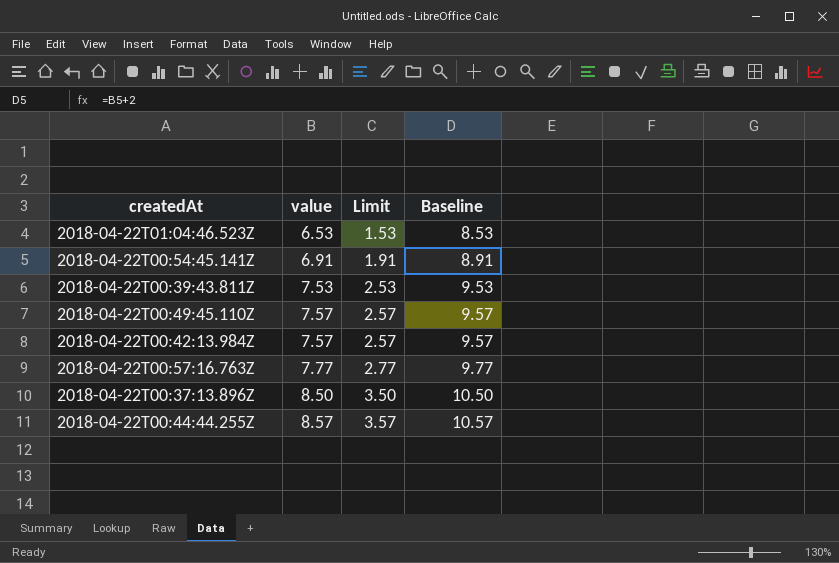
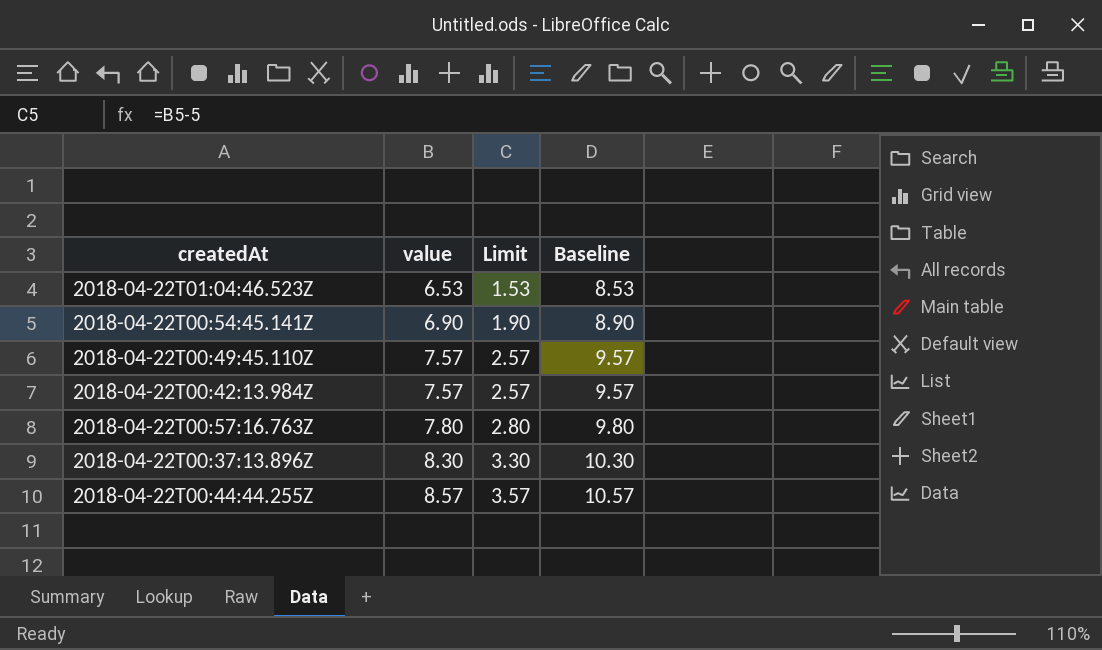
row 2018-04-22T00:39:43.811Z: 7.53 | 2.53 | 9.53 -> none
2018-04-22T00:54:45.141Z | value: 6.91 -> 6.90
2018-04-22T00:54:45.141Z | Limit: 1.91 -> 1.90
2018-04-22T00:54:45.141Z | Baseline: 8.91 -> 8.90
2018-04-22T00:57:16.763Z | value: 7.77 -> 7.80
2018-04-22T00:57:16.763Z | Limit: 2.77 -> 2.80
2018-04-22T00:57:16.763Z | Baseline: 9.77 -> 9.80
2018-04-22T00:37:13.896Z | value: 8.50 -> 8.30
2018-04-22T00:37:13.896Z | Limit: 3.50 -> 3.30
2018-04-22T00:37:13.896Z | Baseline: 10.50 -> 10.30

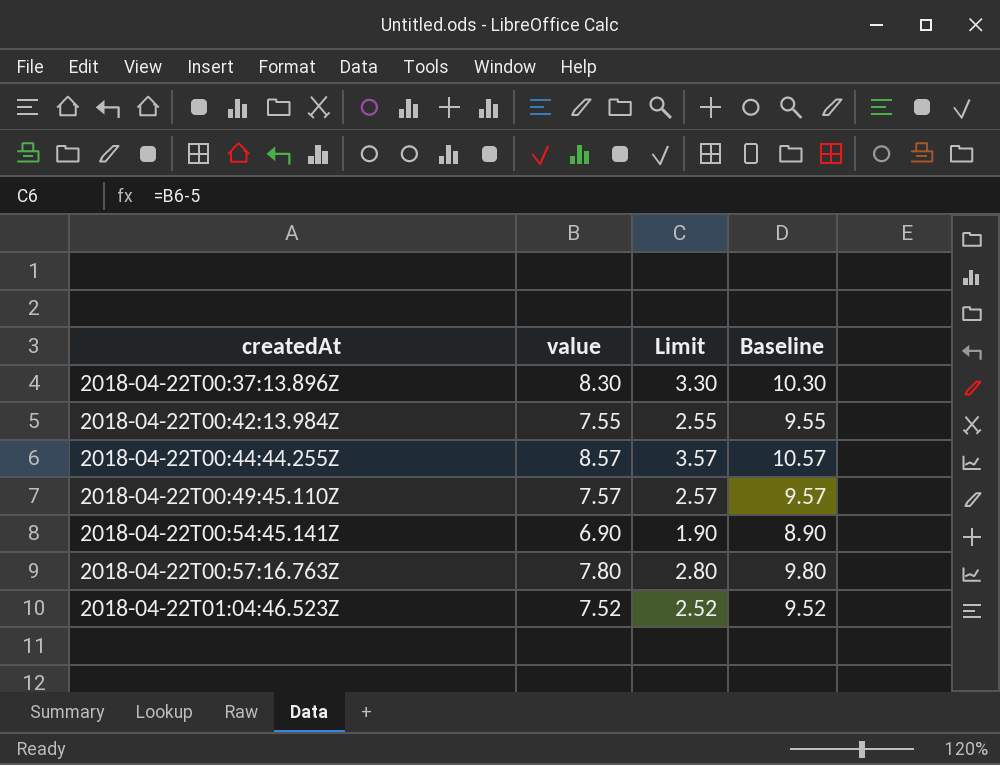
row order: value ascending -> createdAt ascending
2018-04-22T00:42:13.984Z | value: 7.57 -> 7.55
2018-04-22T00:42:13.984Z | Limit: 2.57 -> 2.55
2018-04-22T00:42:13.984Z | Baseline: 9.57 -> 9.55
2018-04-22T01:04:46.523Z | value: 6.53 -> 7.52
2018-04-22T01:04:46.523Z | Limit: 1.53 -> 2.52
2018-04-22T01:04:46.523Z | Baseline: 8.53 -> 9.52

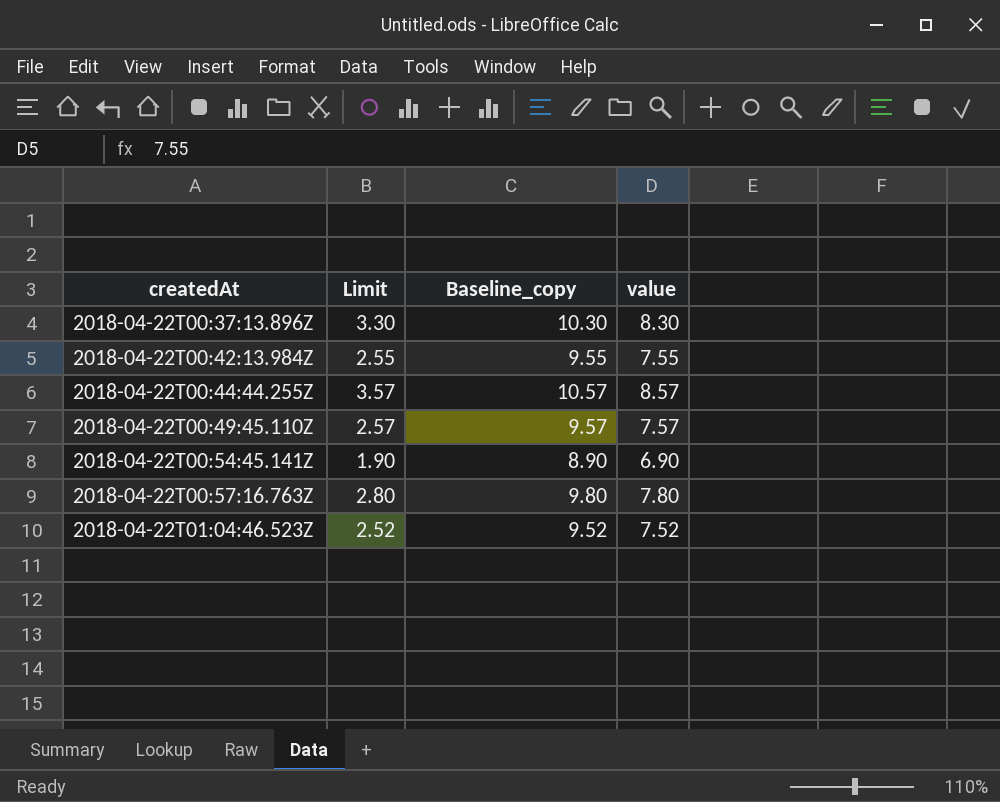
column name: Baseline -> Baseline_copy
column value | position: 2 -> 4

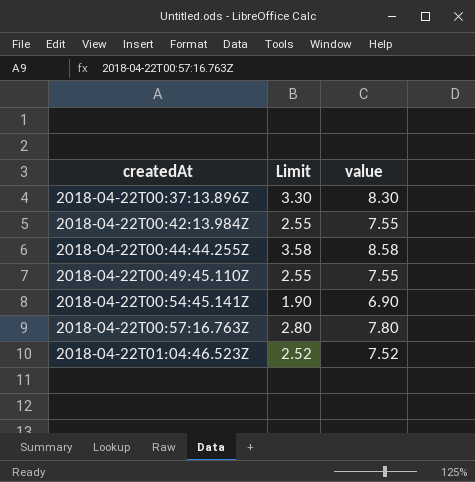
column Baseline_copy | formula: [value] + 2 -> none
2018-04-22T00:44:44.255Z | Limit: 3.57 -> 3.58
2018-04-22T00:44:44.255Z | value: 8.57 -> 8.58
2018-04-22T00:49:45.110Z | Limit: 2.57 -> 2.55
2018-04-22T00:49:45.110Z | value: 7.57 -> 7.55

